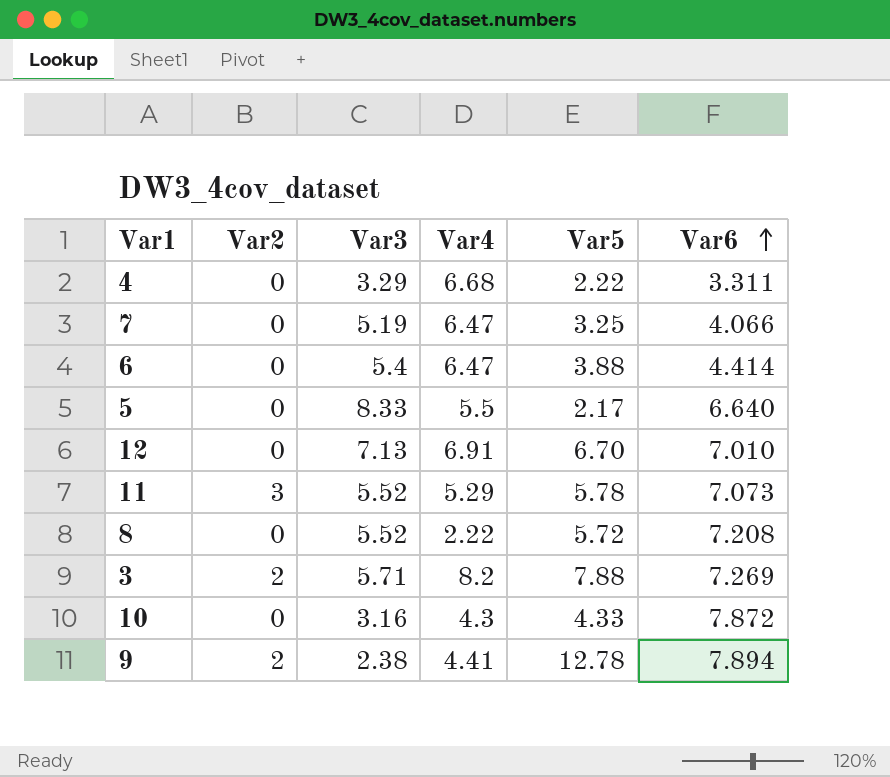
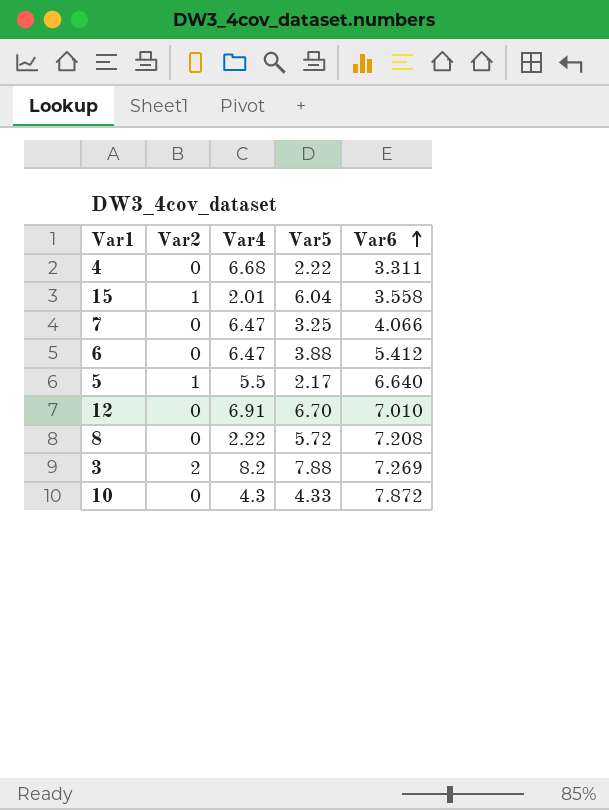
column Var3 | position: 3 -> none
row 11: 3 | 5.52 | 5.29 | 5.78 | 7.073 -> none
row 9: 2 | 2.38 | 4.41 | 12.78 | 7.894 -> none
row 15: none -> 1 | 2.01 | 6.04 | 3.558
6 | Var6: 4.414 -> 5.412
5 | Var2: 0 -> 1

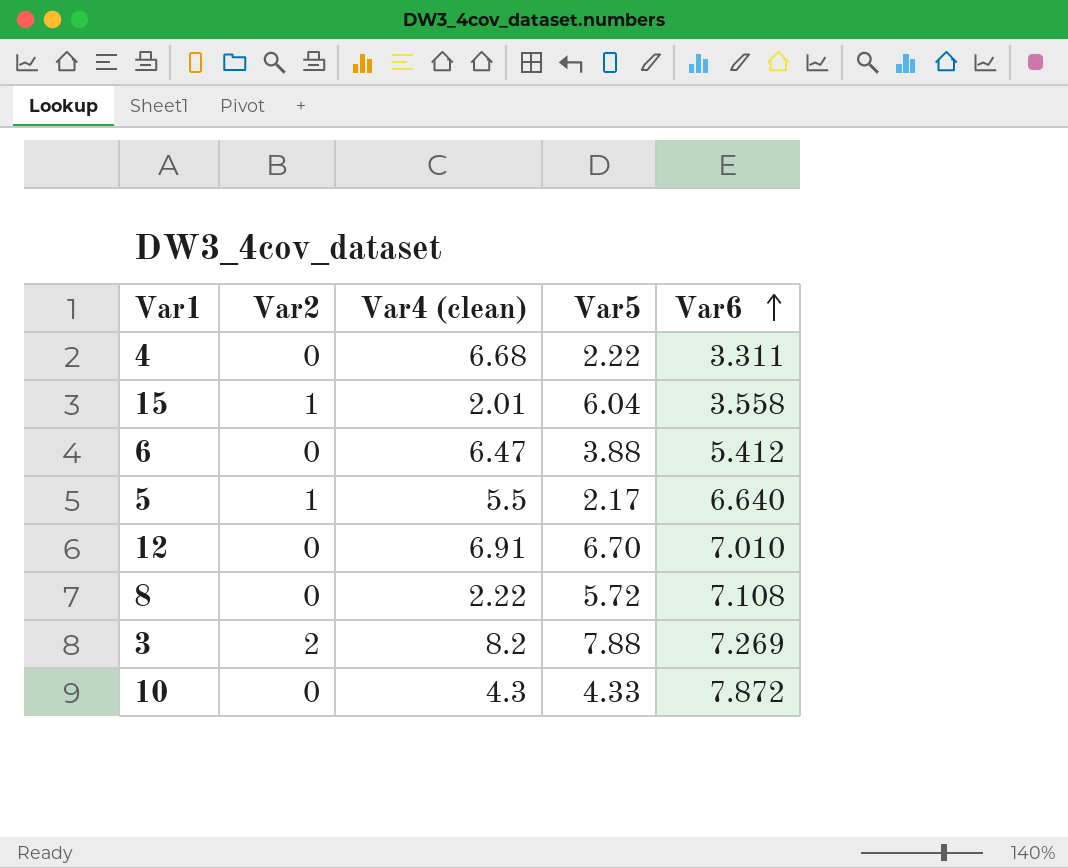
column name: Var4 -> Var4 (clean)
row 7: 0 | 6.47 | 3.25 | 4.066 -> none
8 | Var6: 7.208 -> 7.108

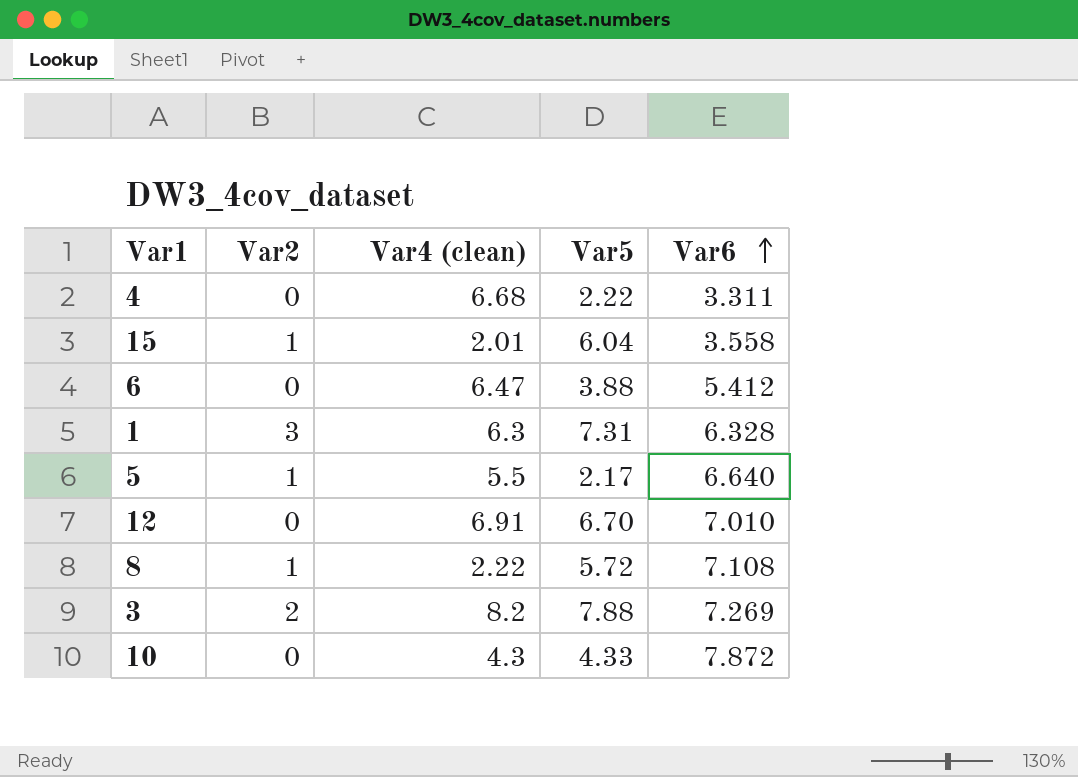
row 1: none -> 3 | 6.3 | 7.31 | 6.328
8 | Var2: 0 -> 1

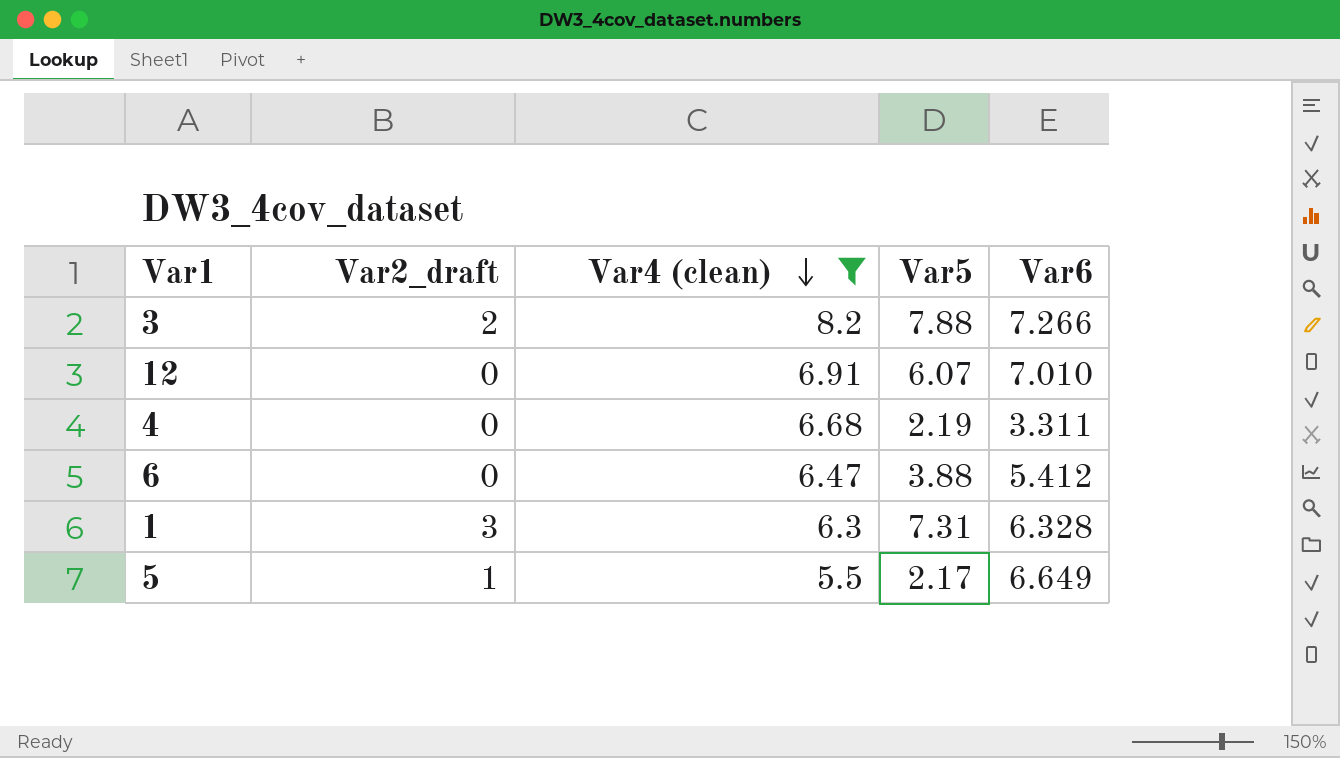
filter: none -> Var4 (clean) >= 5.5
row order: Var6 ascending -> Var4 (clean) descending
column name: Var2 -> Var2_draft
3 | Var6: 7.269 -> 7.266
12 | Var5: 6.70 -> 6.07
4 | Var5: 2.22 -> 2.19
5 | Var6: 6.640 -> 6.649

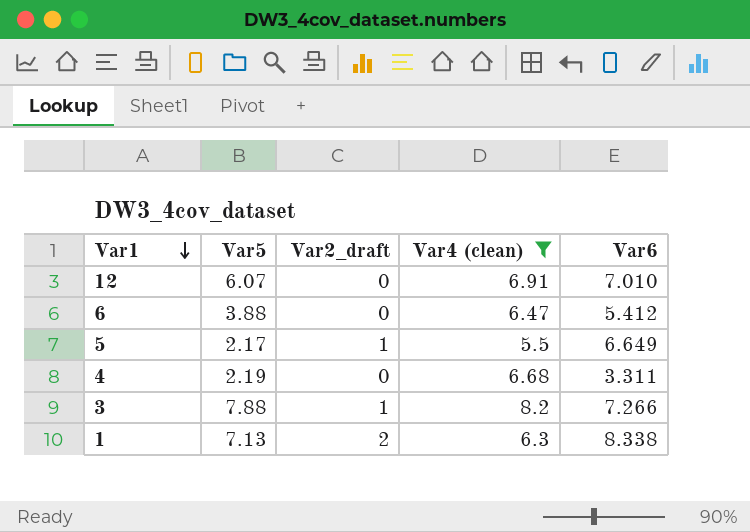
row order: Var4 (clean) descending -> Var1 descending
column Var5 | position: 4 -> 2
3 | Var2_draft: 2 -> 1
1 | Var5: 7.31 -> 7.13
1 | Var2_draft: 3 -> 2
1 | Var6: 6.328 -> 8.338

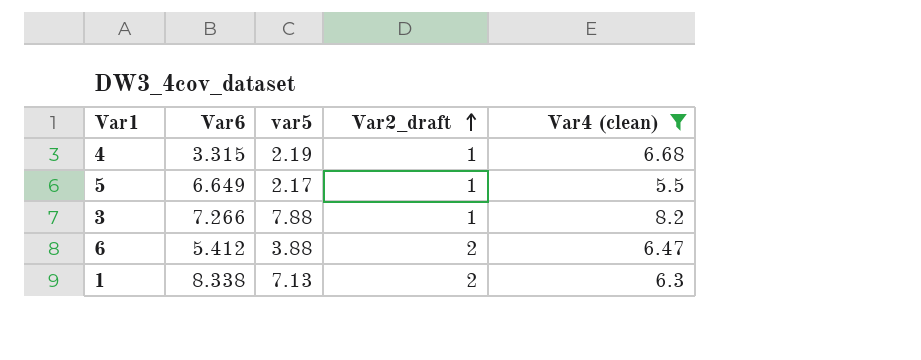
row order: Var1 descending -> Var2_draft ascending
column Var6 | position: 5 -> 2
column name: Var5 -> var5
row 12: 6.07 | 0 | 6.91 | 7.010 -> none
4 | Var6: 3.311 -> 3.315
4 | Var2_draft: 0 -> 1
6 | Var2_draft: 0 -> 2

